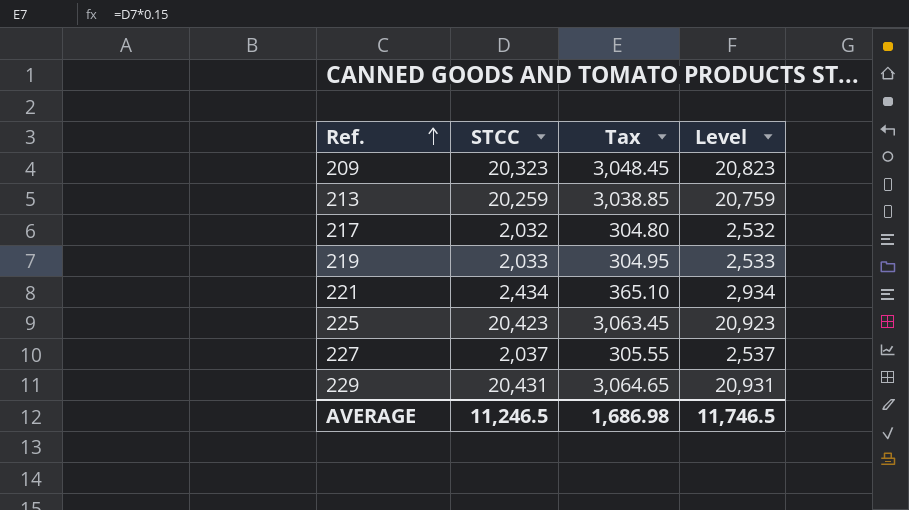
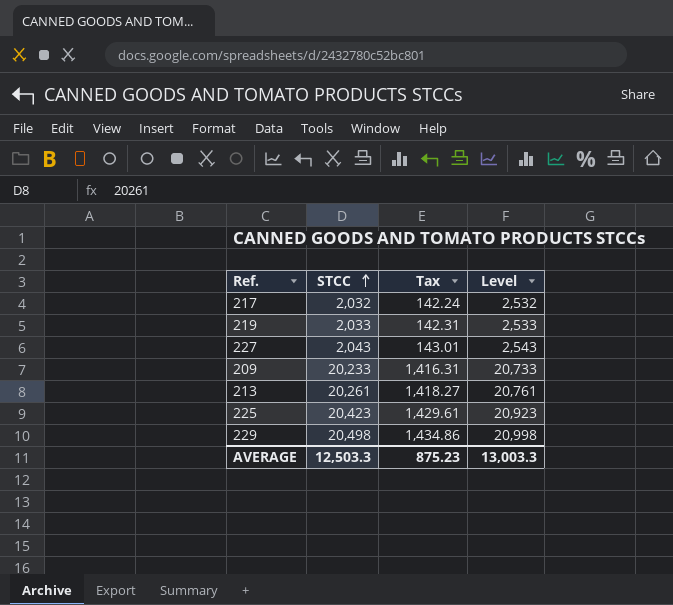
row order: Ref. ascending -> STCC ascending
column Tax | formula: [STCC] * 0.15 -> [STCC] * 0.07
row 221: 2,434 | 365.10 | 2,934 -> none
227 | STCC: 2,037 -> 2,043
227 | Level: 2,537 -> 2,543
209 | STCC: 20,323 -> 20,233
209 | Level: 20,823 -> 20,733
213 | STCC: 20,259 -> 20,261
213 | Level: 20,759 -> 20,761
229 | STCC: 20,431 -> 20,498
229 | Level: 20,931 -> 20,998
AVERAGE | STCC: 11,246.5 -> 12,503.3
AVERAGE | Tax: 1,686.98 -> 875.23
AVERAGE | Level: 11,746.5 -> 13,003.3

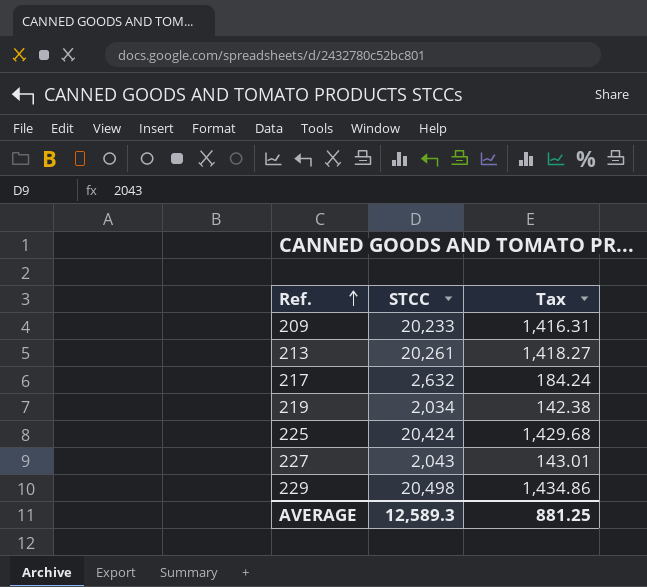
row order: STCC ascending -> Ref. ascending
column Level | formula: [STCC] + 500 -> none
217 | STCC: 2,032 -> 2,632
217 | Tax: 142.24 -> 184.24
219 | STCC: 2,033 -> 2,034
219 | Tax: 142.31 -> 142.38
225 | STCC: 20,423 -> 20,424
225 | Tax: 1,429.61 -> 1,429.68
AVERAGE | STCC: 12,503.3 -> 12,589.3
AVERAGE | Tax: 875.23 -> 881.25

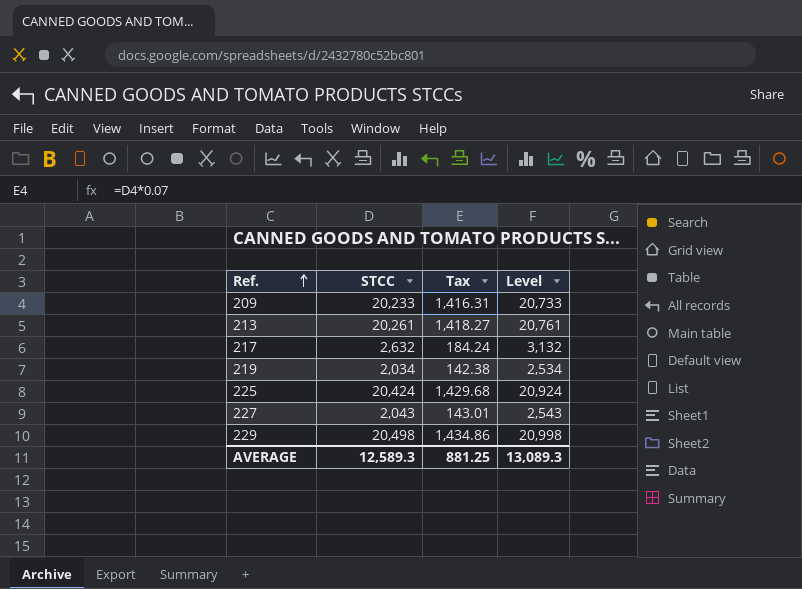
column Level | formula: none -> [STCC] + 500

